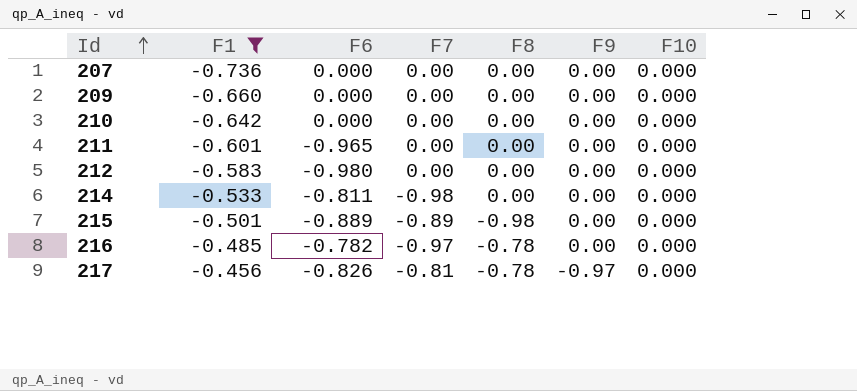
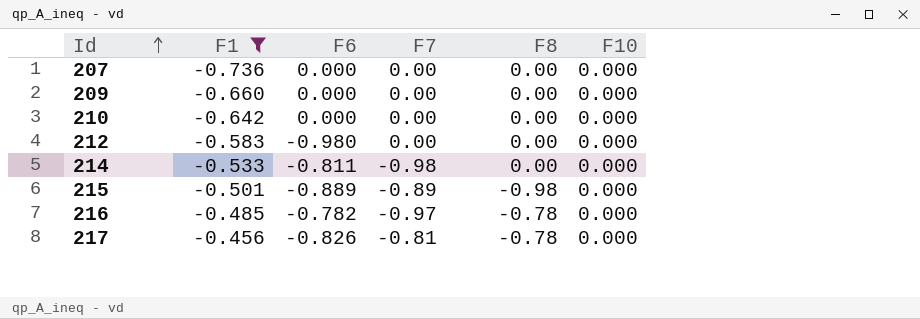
column F9 | position: 6 -> none
row 211: -0.601 | -0.965 | 0.00 | 0.00 | 0.00 | 0.000 -> none

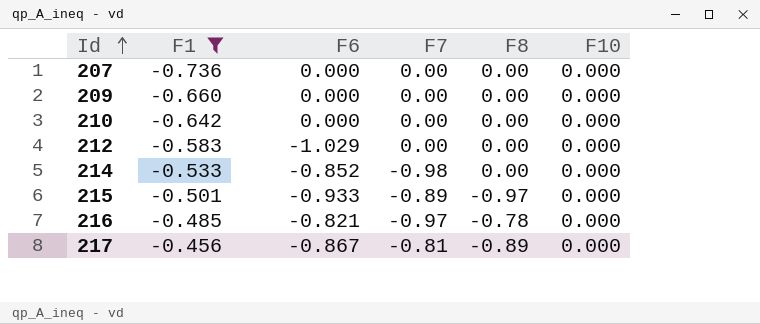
212 | F6: -0.980 -> -1.029
214 | F6: -0.811 -> -0.852
215 | F6: -0.889 -> -0.933
215 | F8: -0.98 -> -0.97
216 | F6: -0.782 -> -0.821
217 | F6: -0.826 -> -0.867
217 | F8: -0.78 -> -0.89

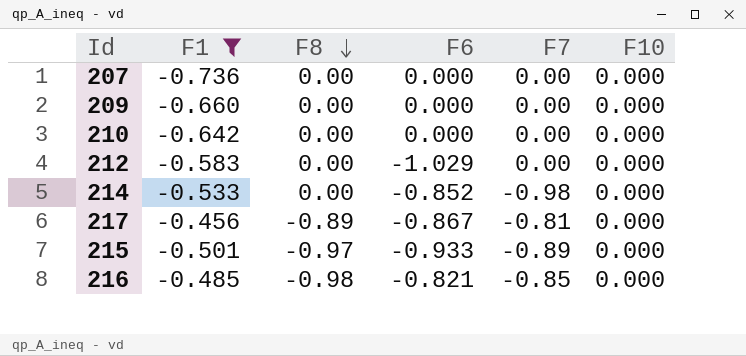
row order: Id ascending -> F8 descending
column F8 | position: 5 -> 3
216 | F8: -0.78 -> -0.98
216 | F7: -0.97 -> -0.85

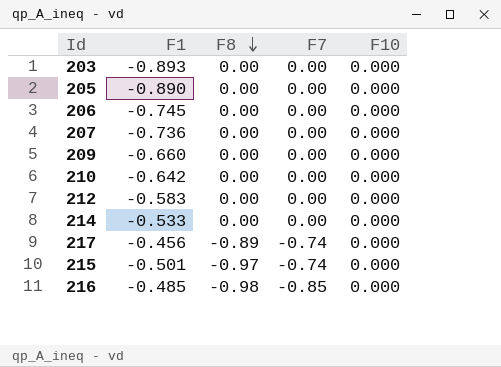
filter: F1 >= -0.736 -> none
column F6 | position: 4 -> none
214 | F7: -0.98 -> 0.00
217 | F7: -0.81 -> -0.74
215 | F7: -0.89 -> -0.74

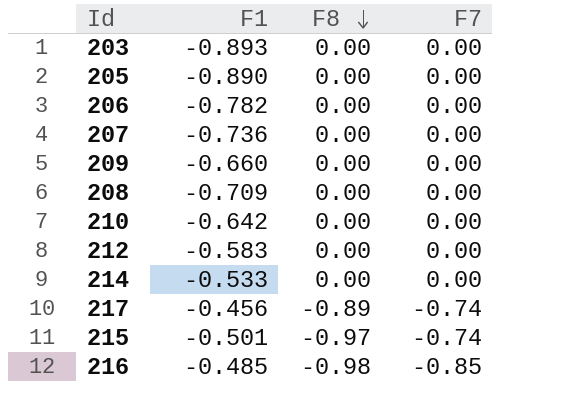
column F10 | position: 5 -> none
206 | F1: -0.745 -> -0.782
row 208: none -> -0.709 | 0.00 | 0.00

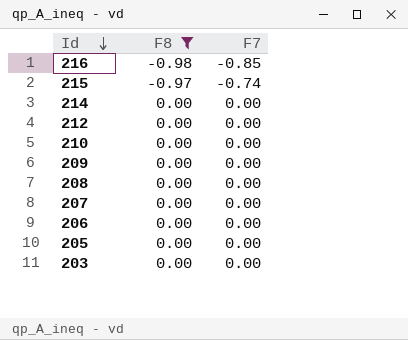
filter: none -> F8 != -0.89
row order: F8 descending -> Id descending
column F1 | position: 2 -> none

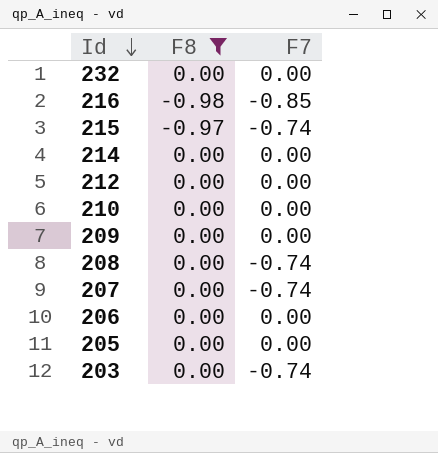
row 232: none -> 0.00 | 0.00
208 | F7: 0.00 -> -0.74
207 | F7: 0.00 -> -0.74
203 | F7: 0.00 -> -0.74

